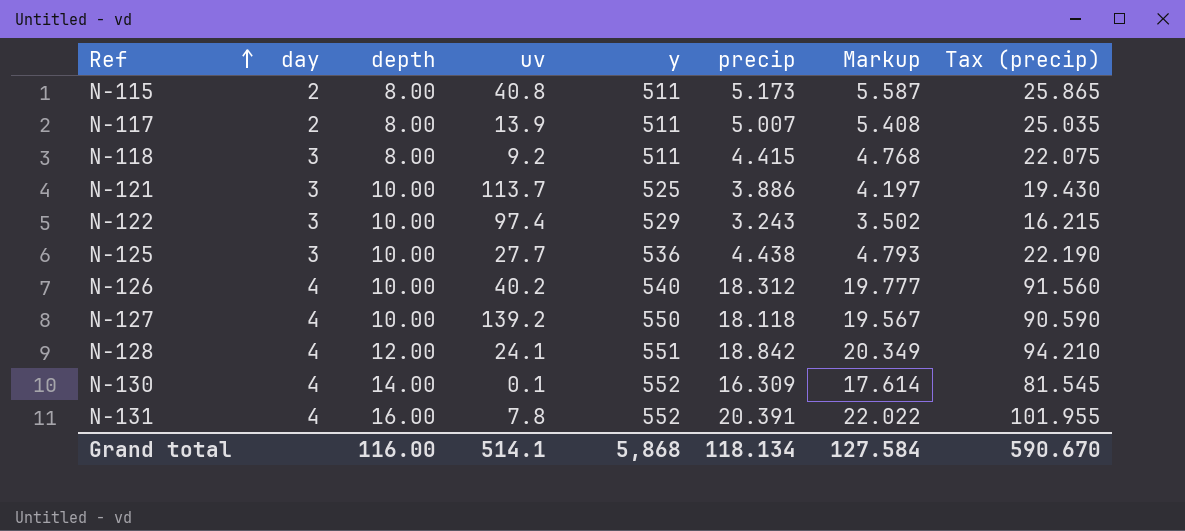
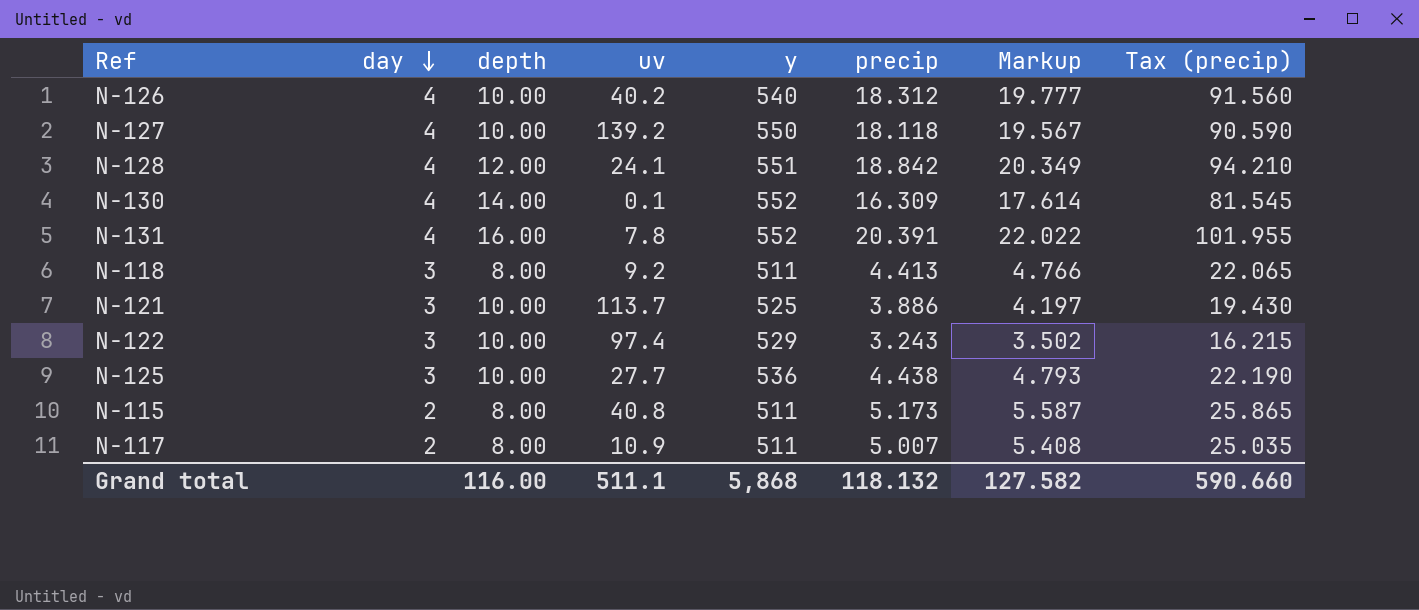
row order: Ref ascending -> day descending
N-118 | precip: 4.415 -> 4.413
N-118 | Markup: 4.768 -> 4.766
N-118 | Tax (precip): 22.075 -> 22.065
N-117 | uv: 13.9 -> 10.9
Grand total | uv: 514.1 -> 511.1
Grand total | precip: 118.134 -> 118.132
Grand total | Markup: 127.584 -> 127.582
Grand total | Tax (precip): 590.670 -> 590.660

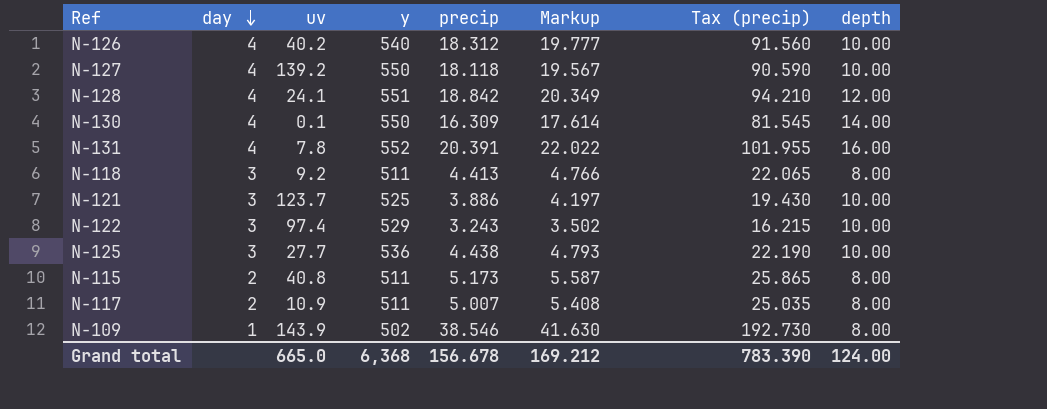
column depth | position: 3 -> 8
N-130 | y: 552 -> 550
N-121 | uv: 113.7 -> 123.7
row N-109: none -> 1 | 143.9 | 502 | 38.546 | 41.630 | 192.730 | 8.00
Grand total | uv: 511.1 -> 665.0
Grand total | y: 5,868 -> 6,368
Grand total | precip: 118.132 -> 156.678
Grand total | Markup: 127.582 -> 169.212
Grand total | Tax (precip): 590.660 -> 783.390
Grand total | depth: 116.00 -> 124.00

